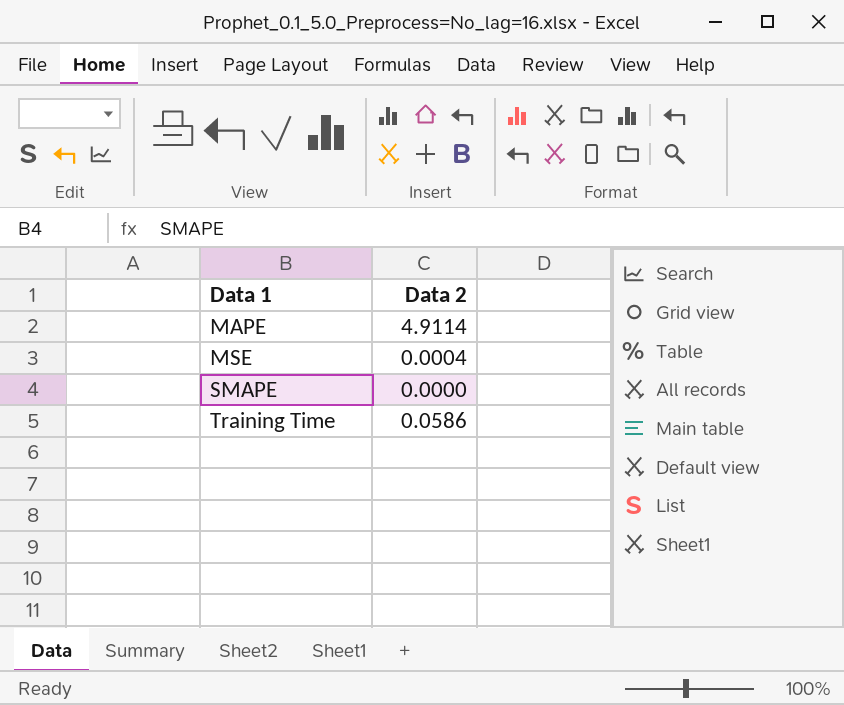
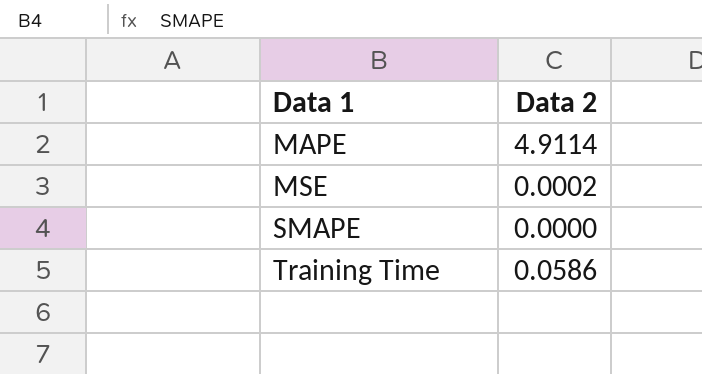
MSE | Data 2: 0.0004 -> 0.0002

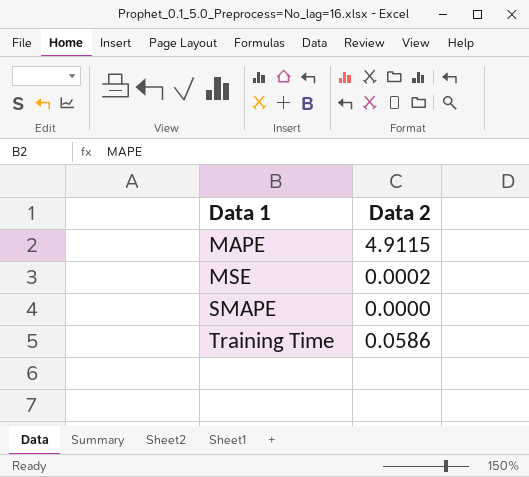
MAPE | Data 2: 4.9114 -> 4.9115

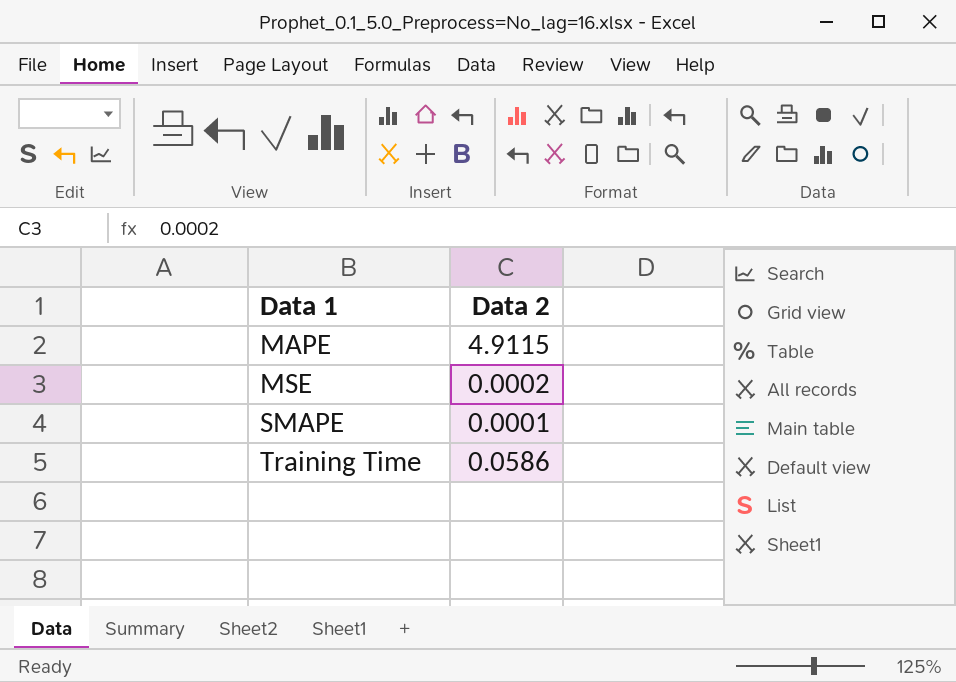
SMAPE | Data 2: 0.0000 -> 0.0001

